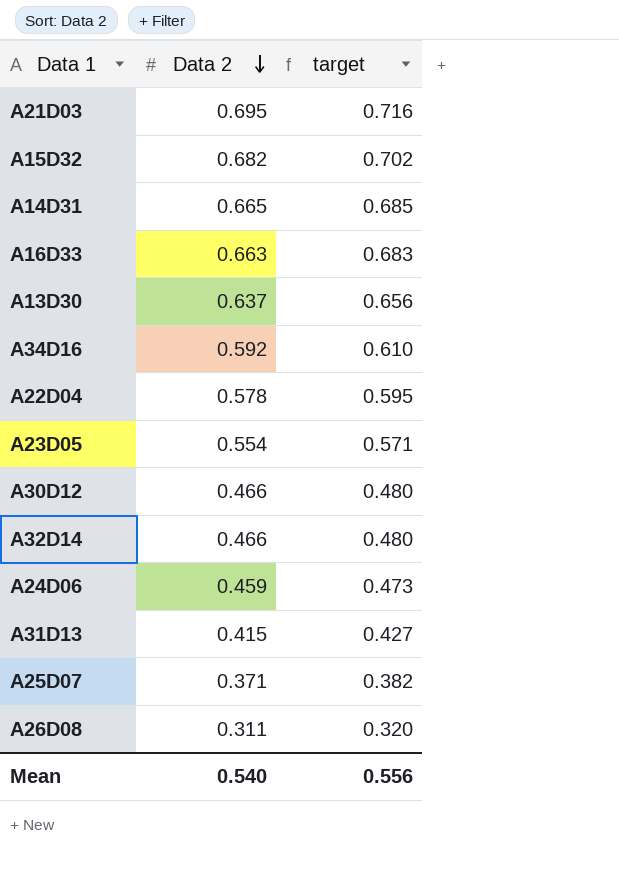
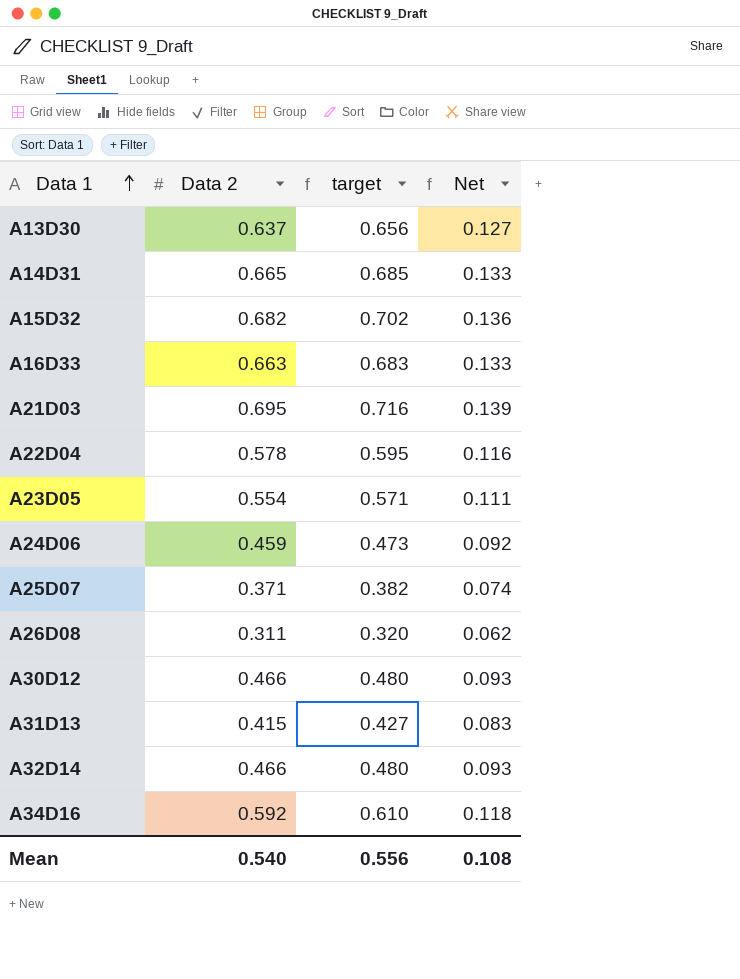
row order: Data 2 descending -> Data 1 ascending
column Net | formula: none -> [Data 2] * 0.2

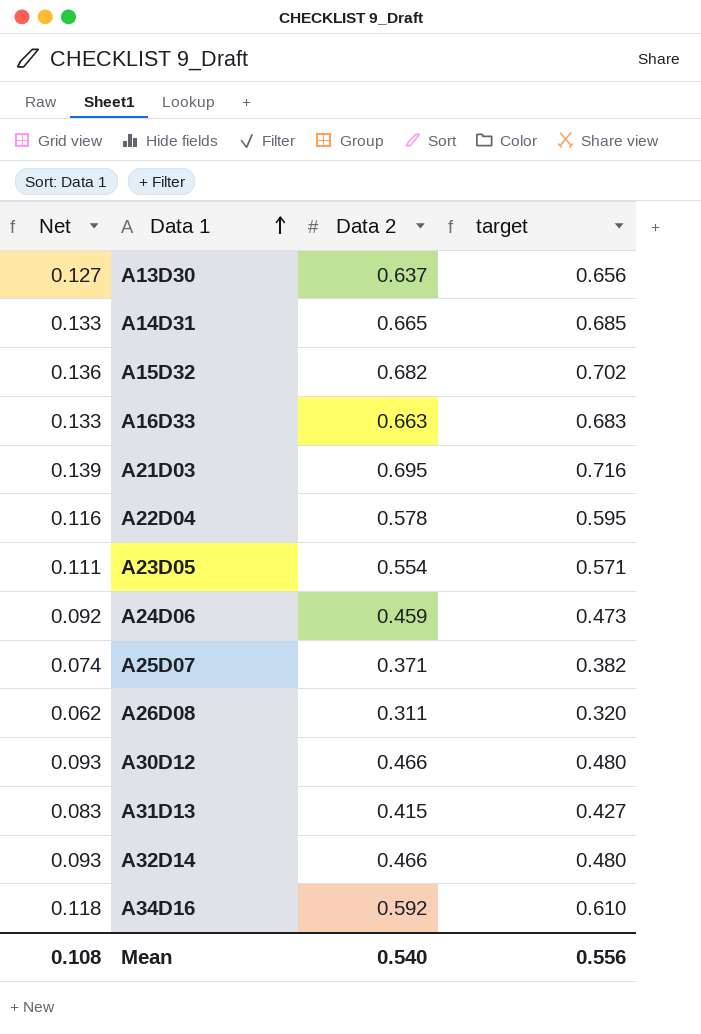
column Net | position: 4 -> 1

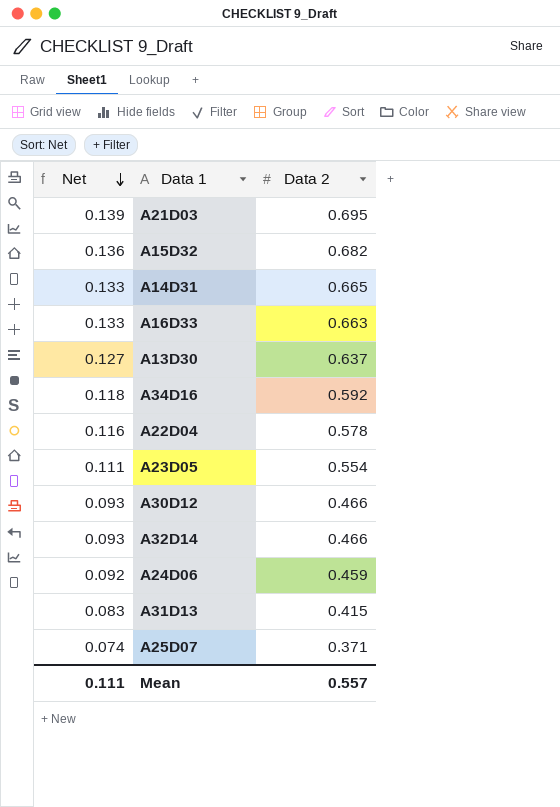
row order: Data 1 ascending -> Net descending
column target | formula: [Data 2] * 1.03 -> none
row A26D08: 0.062 | 0.311 | 0.320 -> none
Mean | Net: 0.108 -> 0.111
Mean | Data 2: 0.540 -> 0.557

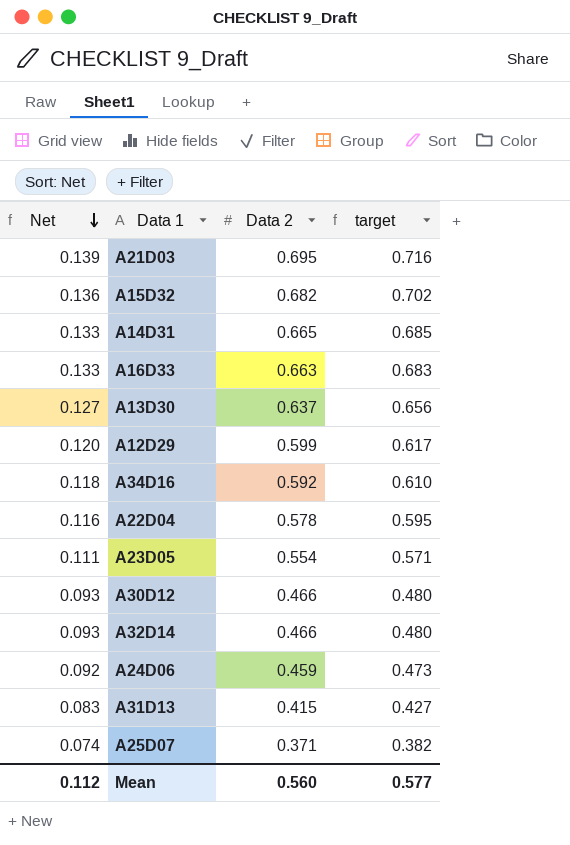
column target | formula: none -> [Data 2] * 1.03
row A12D29: none -> 0.120 | 0.599 | 0.617
Mean | Net: 0.111 -> 0.112
Mean | Data 2: 0.557 -> 0.560

